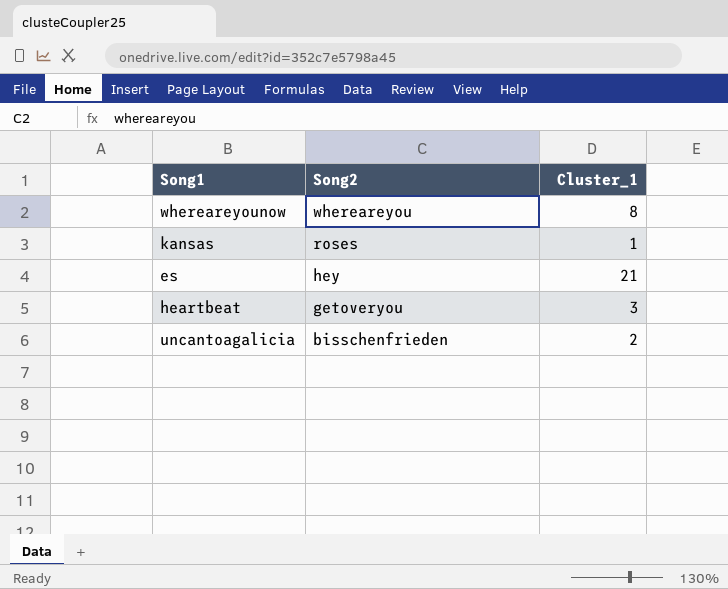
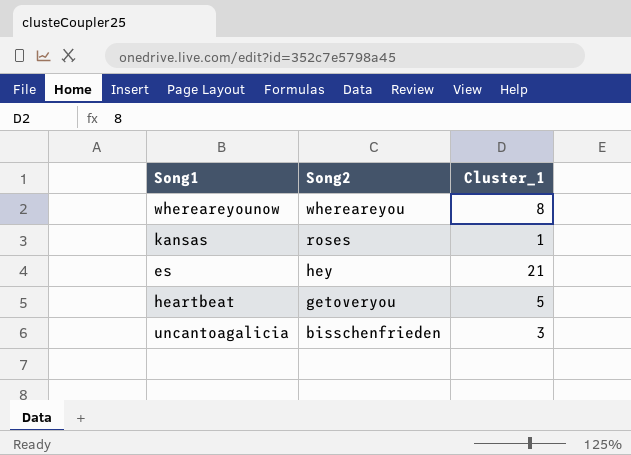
heartbeat | Cluster_1: 3 -> 5
uncantoagalicia | Cluster_1: 2 -> 3

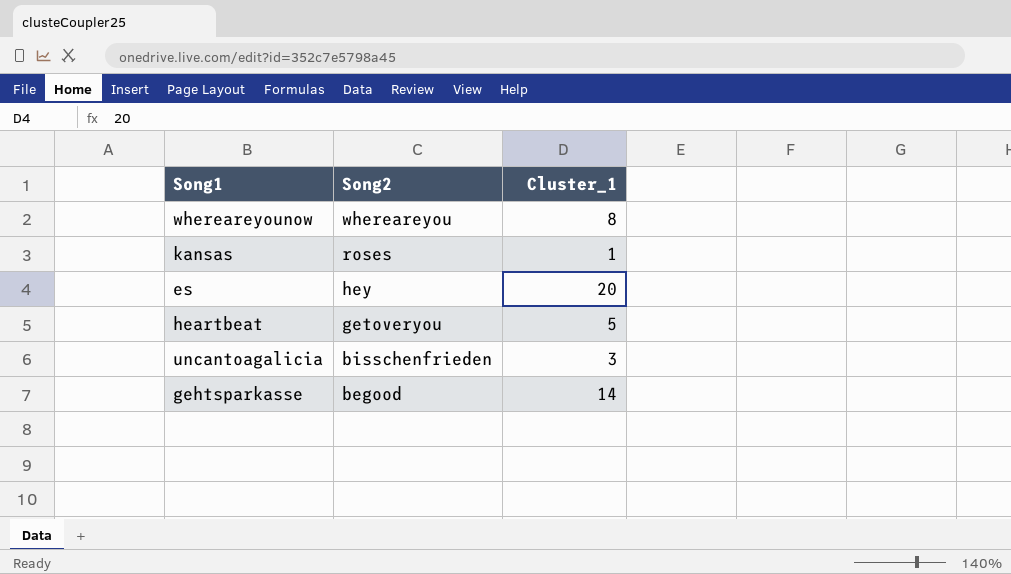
es | Cluster_1: 21 -> 20
row gehtsparkasse: none -> begood | 14

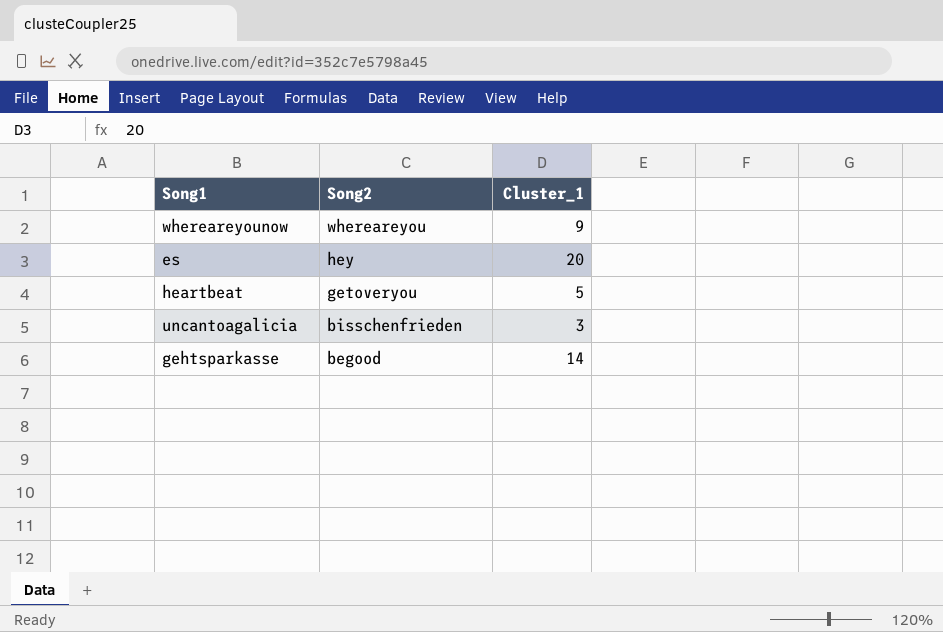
row kansas: roses | 1 -> none
whereareyounow | Cluster_1: 8 -> 9

